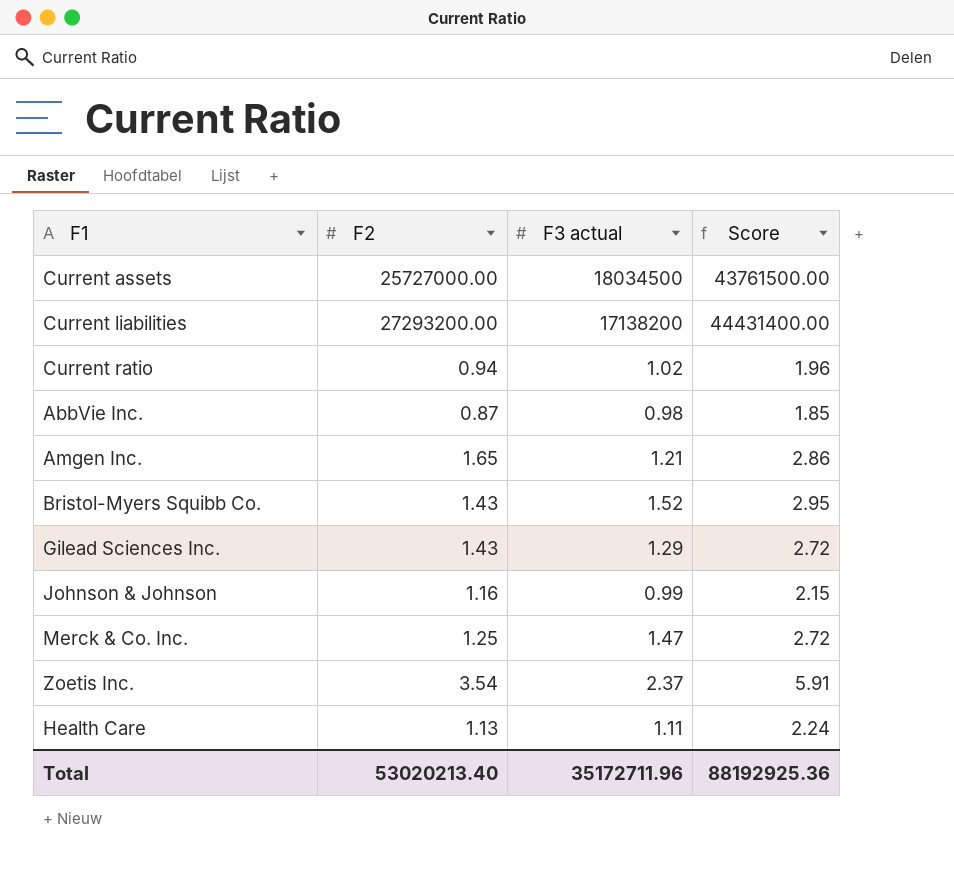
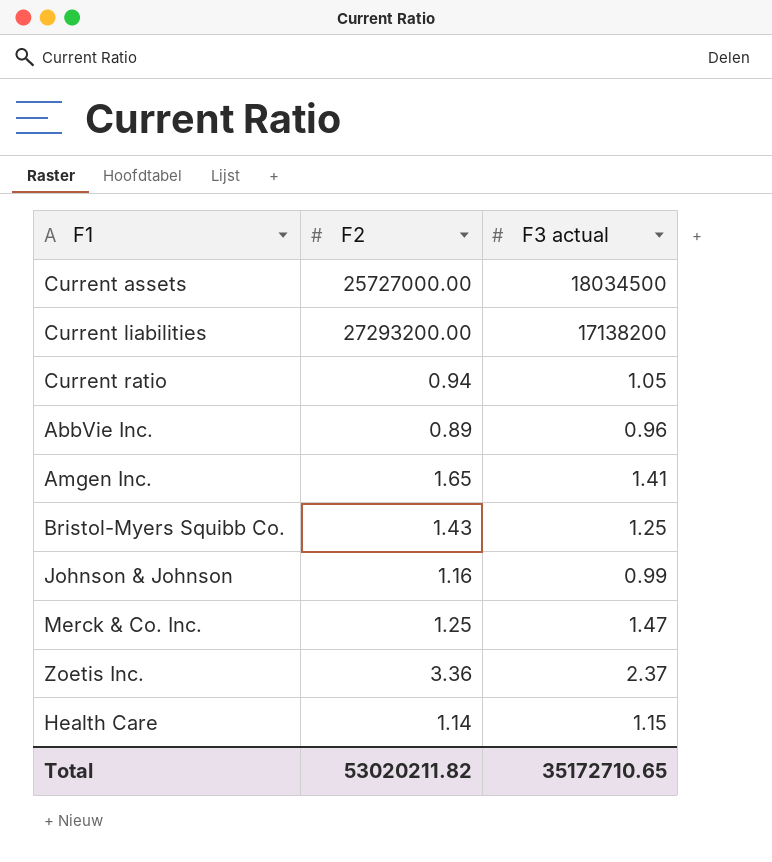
column Score | formula: [F2] + [F3 actual] -> none
row Gilead Sciences Inc.: 1.43 | 1.29 | 2.72 -> none
Current ratio | F3 actual: 1.02 -> 1.05
AbbVie Inc. | F2: 0.87 -> 0.89
AbbVie Inc. | F3 actual: 0.98 -> 0.96
Amgen Inc. | F3 actual: 1.21 -> 1.41
Bristol-Myers Squibb Co. | F3 actual: 1.52 -> 1.25
Zoetis Inc. | F2: 3.54 -> 3.36
Health Care | F2: 1.13 -> 1.14
Health Care | F3 actual: 1.11 -> 1.15
Total | F2: 53020213.40 -> 53020211.82
Total | F3 actual: 35172711.96 -> 35172710.65

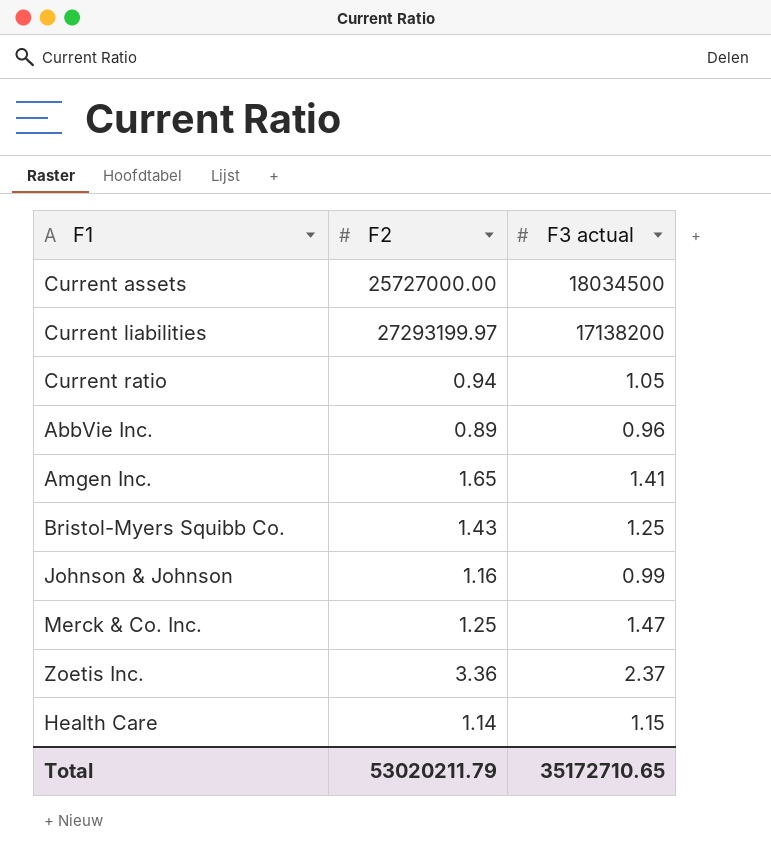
Current liabilities | F2: 27293200.00 -> 27293199.97
Total | F2: 53020211.82 -> 53020211.79

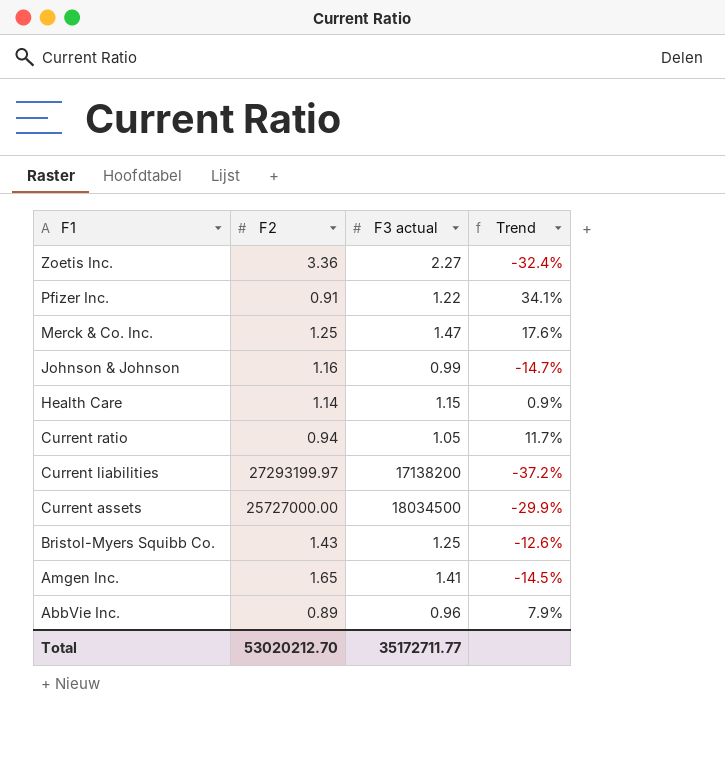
row order: none -> F1 descending
column Trend | formula: none -> ([F3 actual] - [F2]) / [F2]
Zoetis Inc. | F3 actual: 2.37 -> 2.27
row Pfizer Inc.: none -> 0.91 | 1.22 | 34.1%
Total | F2: 53020211.79 -> 53020212.70
Total | F3 actual: 35172710.65 -> 35172711.77

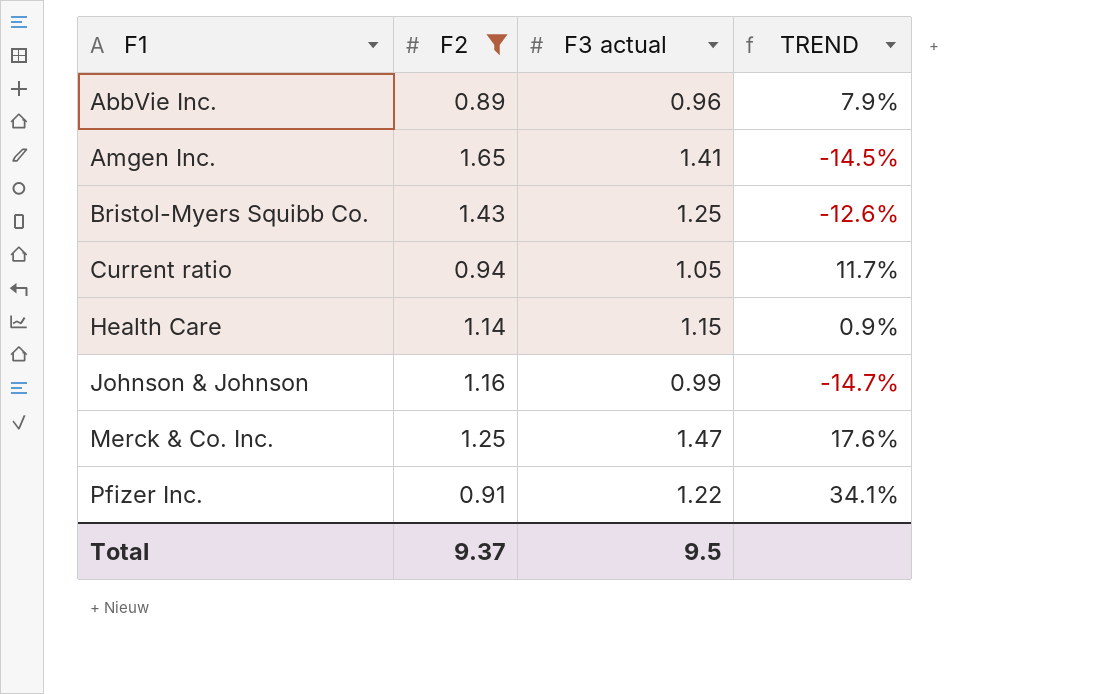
filter: none -> F2 <= 1.65
row order: F1 descending -> F1 ascending
column name: Trend -> TREND
Total | F2: 53020212.70 -> 9.37
Total | F3 actual: 35172711.77 -> 9.5

